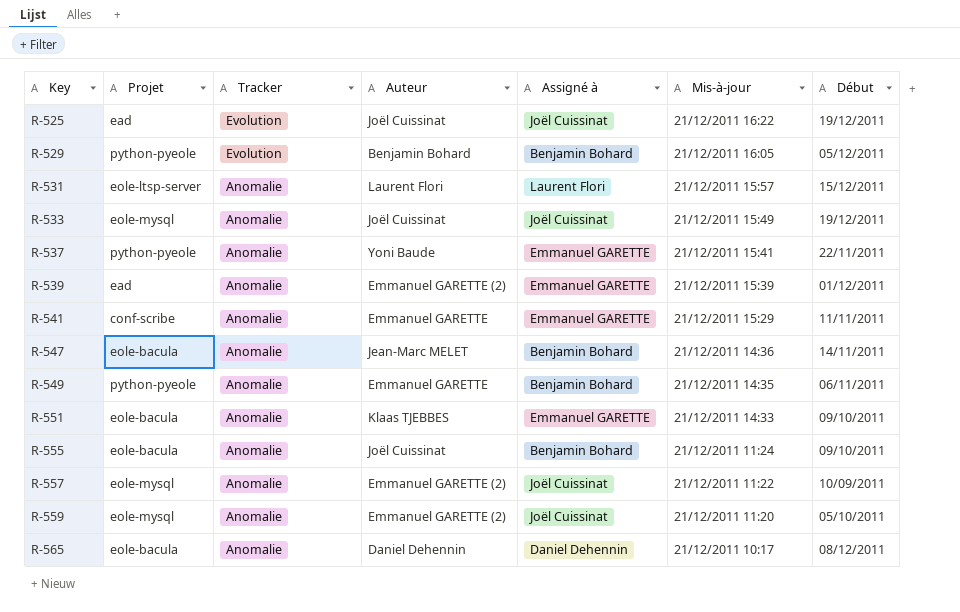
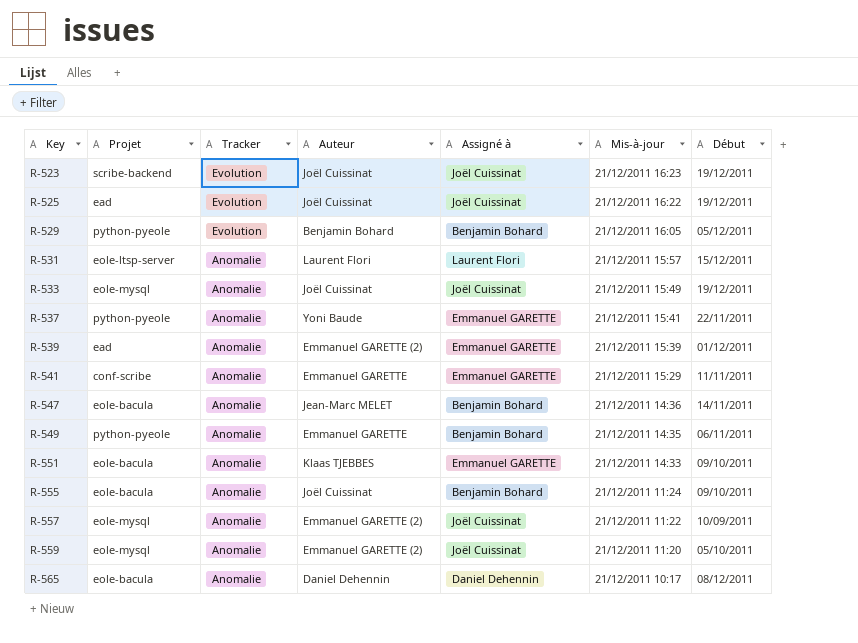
row R-523: none -> scribe-backend | Evolution | Joël Cuissinat | Joël Cuissinat | 21/12/2011 16:23 | 19/12/2011

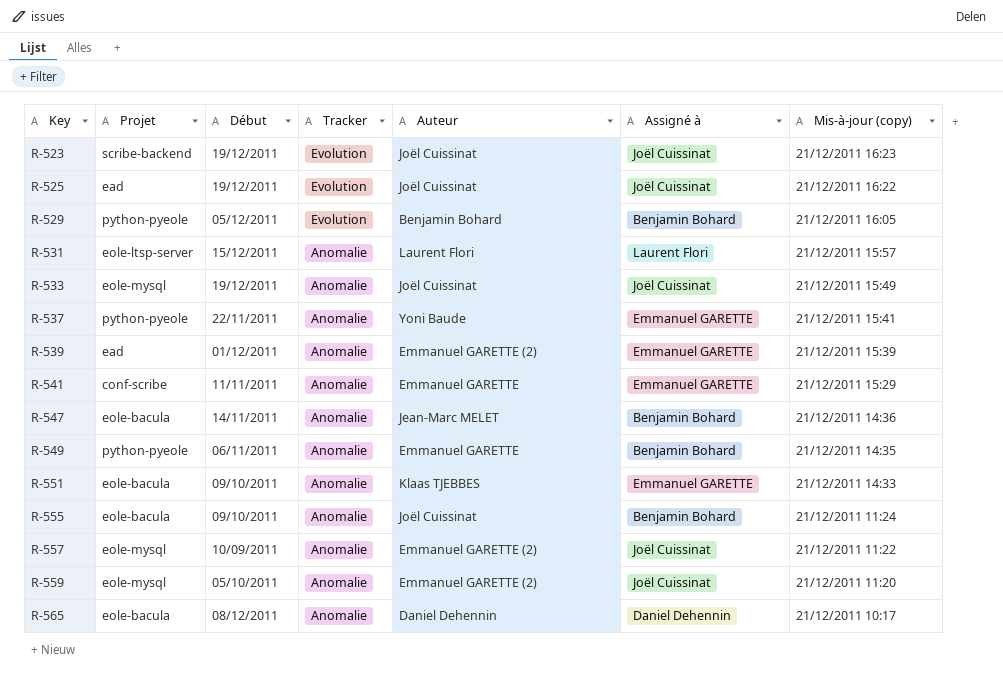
column Début | position: 7 -> 3
column name: Mis-à-jour -> Mis-à-jour (copy)

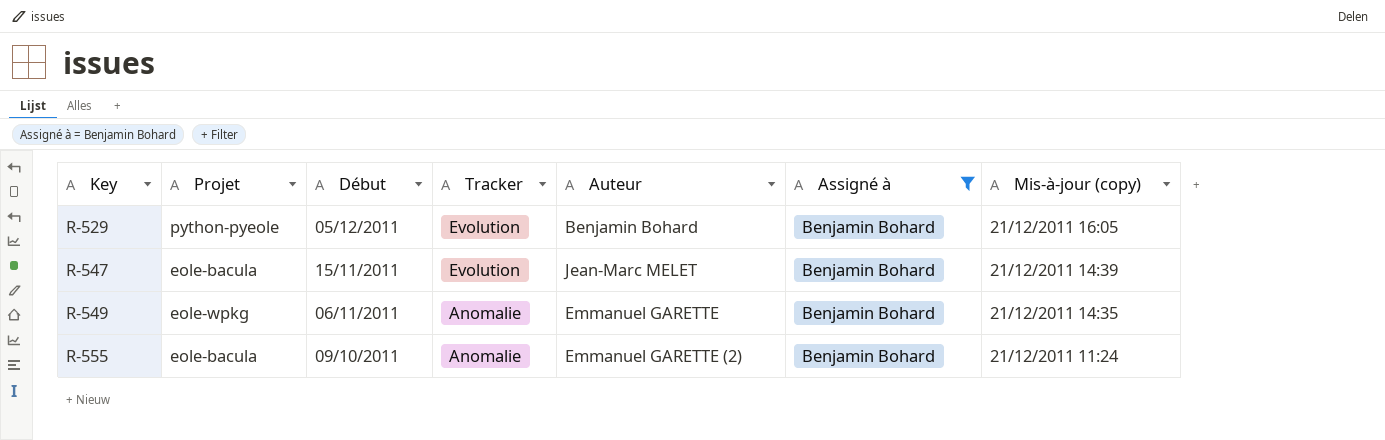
filter: none -> Assigné à = Benjamin Bohard
R-547 | Début: 14/11/2011 -> 15/11/2011
R-547 | Tracker: Anomalie -> Evolution
R-547 | Mis-à-jour (copy): 21/12/2011 14:36 -> 21/12/2011 14:39
R-549 | Projet: python-pyeole -> eole-wpkg
R-555 | Auteur: Joël Cuissinat -> Emmanuel GARETTE (2)

